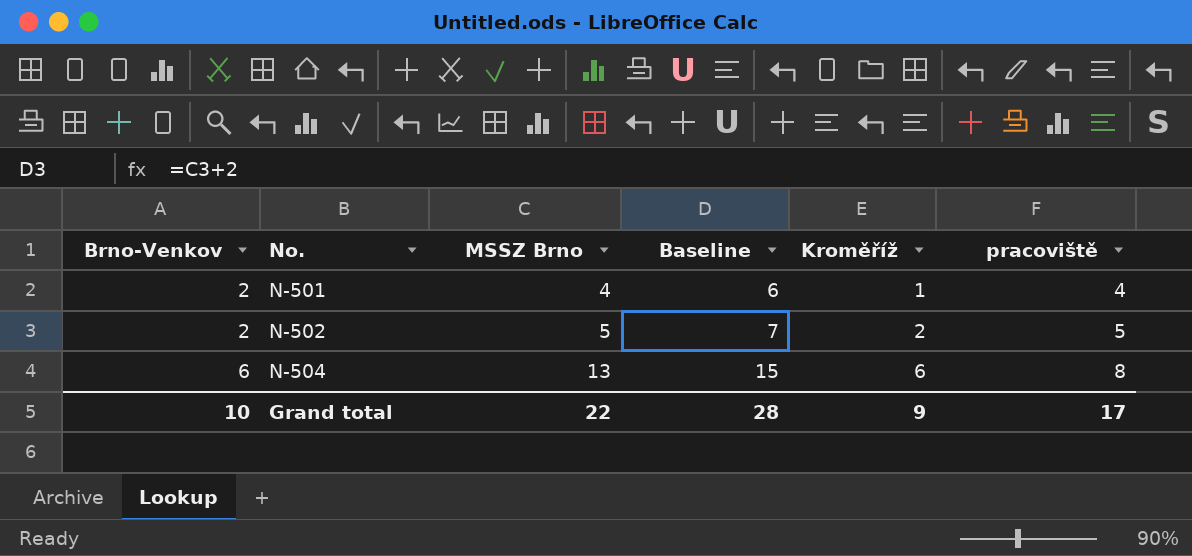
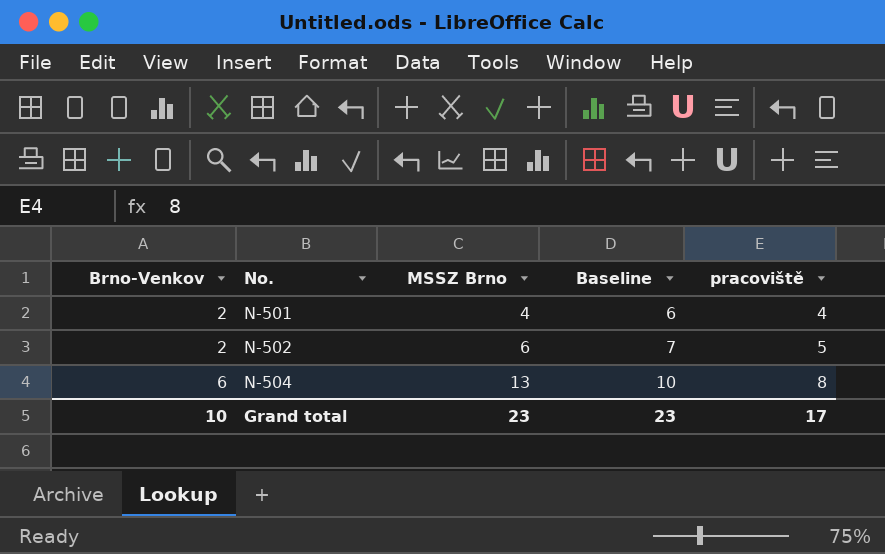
column Kroměříž | position: 5 -> none
column Baseline | formula: [MSSZ Brno] + 2 -> [pracoviště] + 2
N-502 | MSSZ Brno: 5 -> 6
Grand total | MSSZ Brno: 22 -> 23
Grand total | Baseline: 28 -> 23

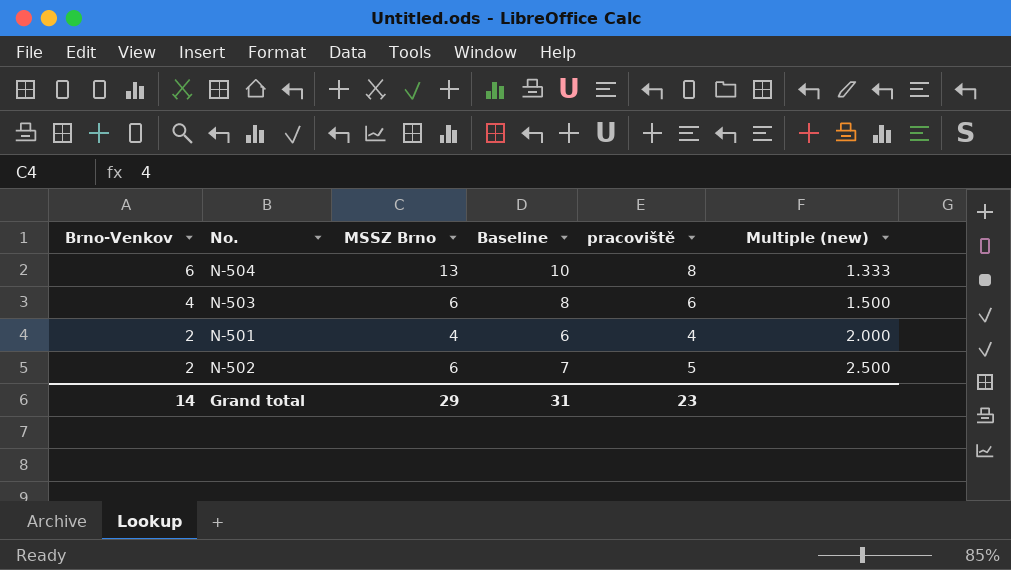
row order: Brno-Venkov ascending -> Brno-Venkov descending
column Multiple (new) | formula: none -> [pracoviště] / [Brno-Venkov]
row N-503: none -> 4 | 6 | 8 | 6 | 1.500
Grand total | Brno-Venkov: 10 -> 14
Grand total | MSSZ Brno: 23 -> 29
Grand total | Baseline: 23 -> 31
Grand total | pracoviště: 17 -> 23

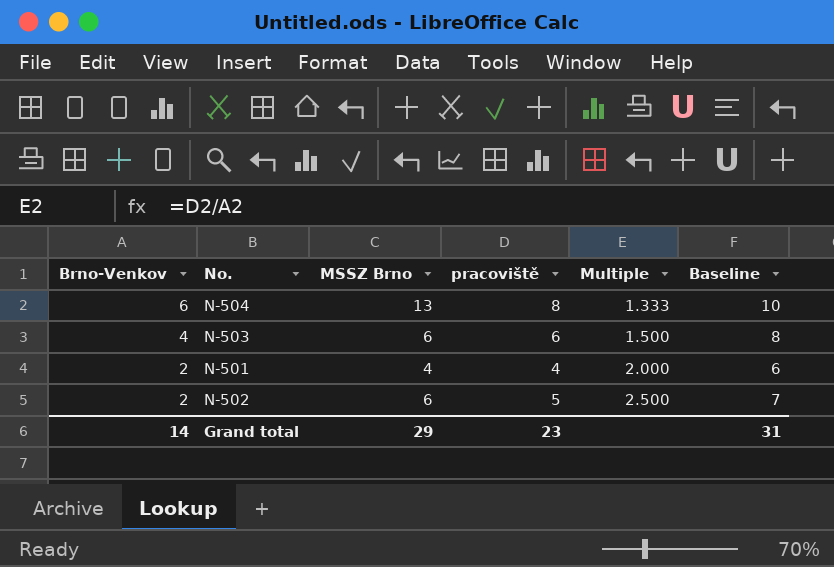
column name: Multiple (new) -> Multiple
column Baseline | position: 4 -> 6

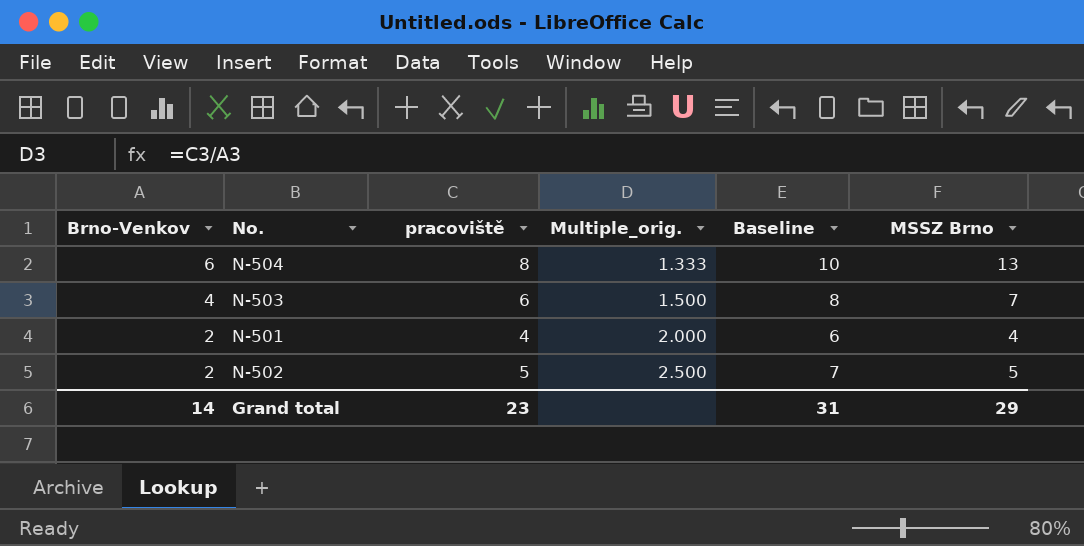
column name: Multiple -> Multiple_orig.
column MSSZ Brno | position: 3 -> 6
N-503 | MSSZ Brno: 6 -> 7
N-502 | MSSZ Brno: 6 -> 5

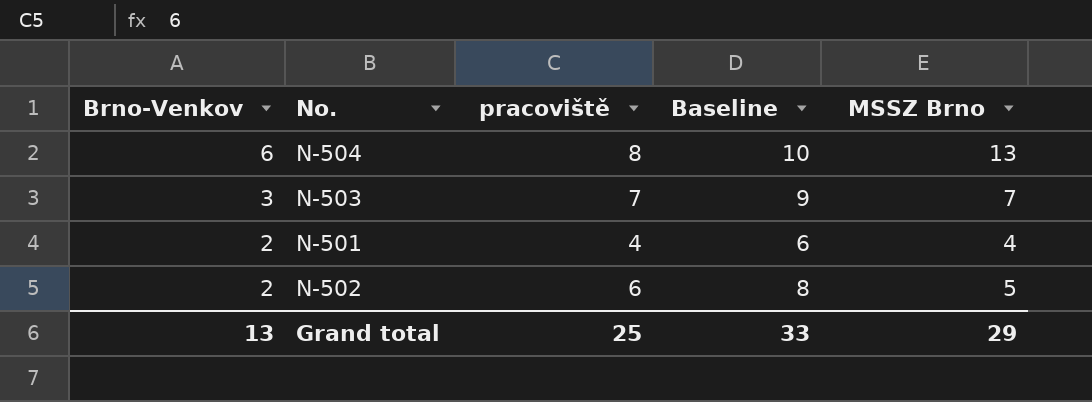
column Multiple_orig. | formula: [pracoviště] / [Brno-Venkov] -> none
N-503 | Brno-Venkov: 4 -> 3
N-503 | pracoviště: 6 -> 7
N-503 | Baseline: 8 -> 9
N-502 | pracoviště: 5 -> 6
N-502 | Baseline: 7 -> 8
Grand total | Brno-Venkov: 14 -> 13
Grand total | pracoviště: 23 -> 25
Grand total | Baseline: 31 -> 33

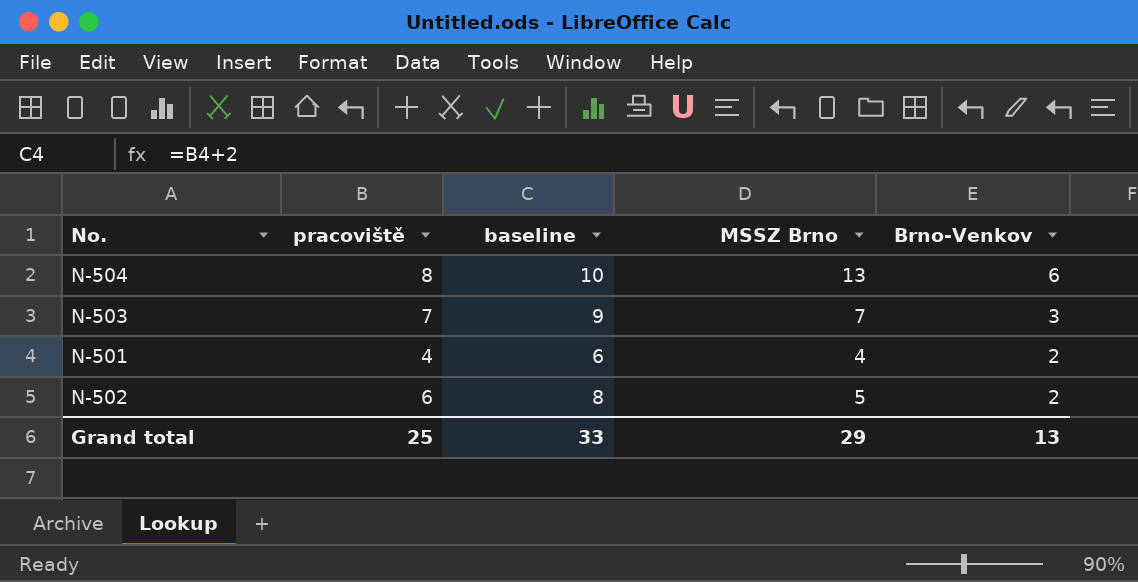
column name: Baseline -> baseline
column Brno-Venkov | position: 1 -> 5

